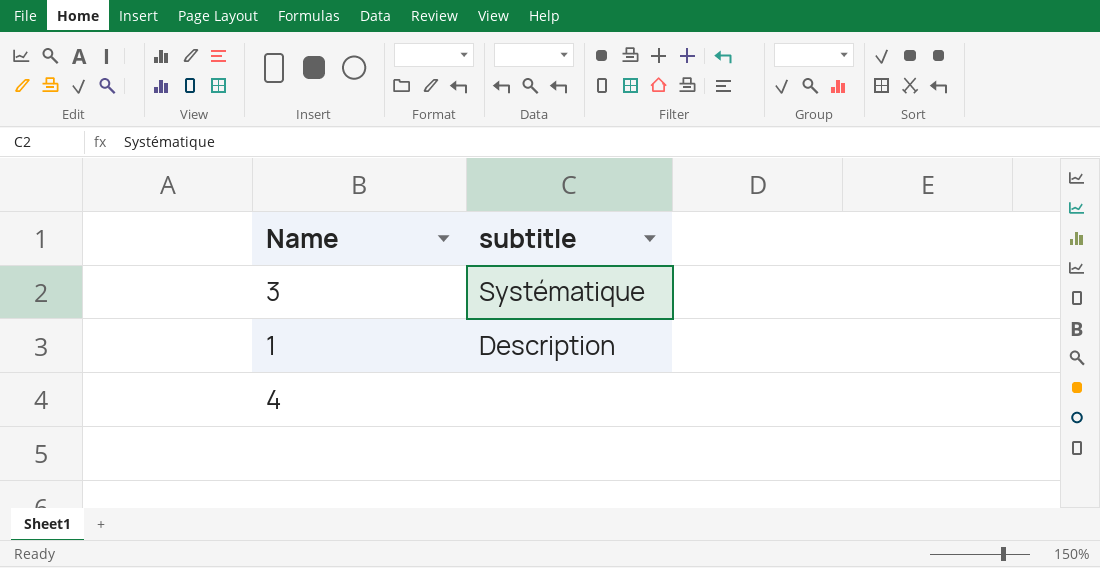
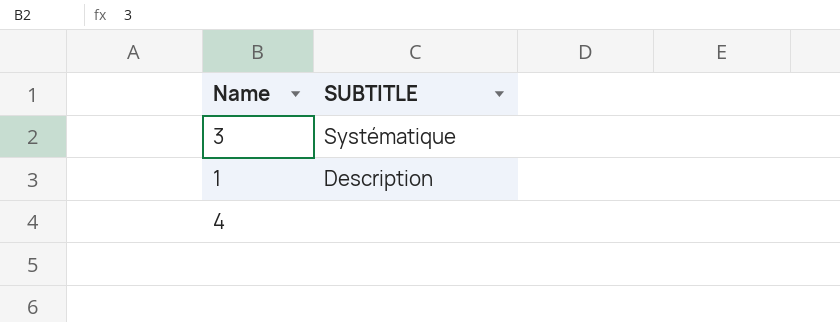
column name: subtitle -> SUBTITLE

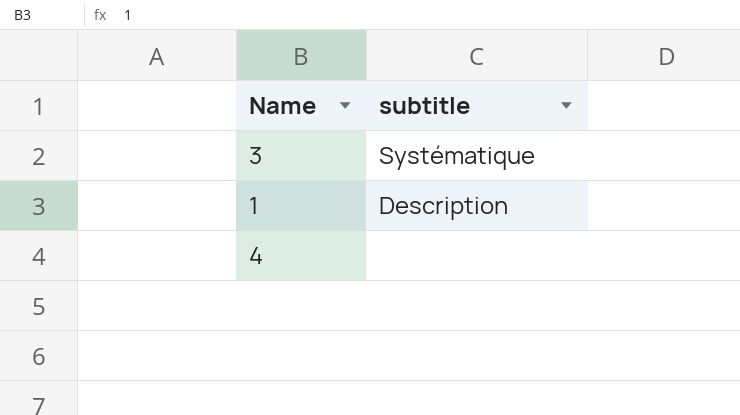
column name: SUBTITLE -> subtitle

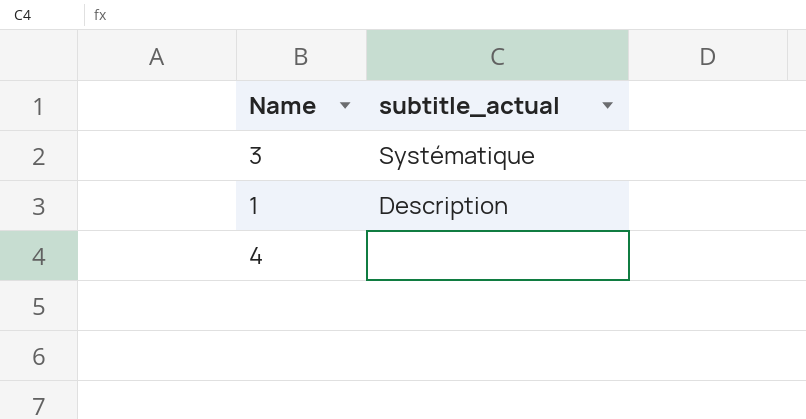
column name: subtitle -> subtitle_actual

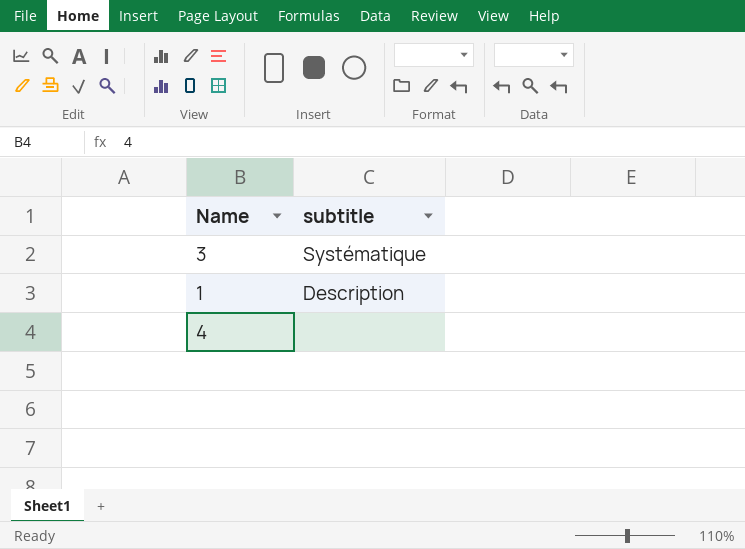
column name: subtitle_actual -> subtitle

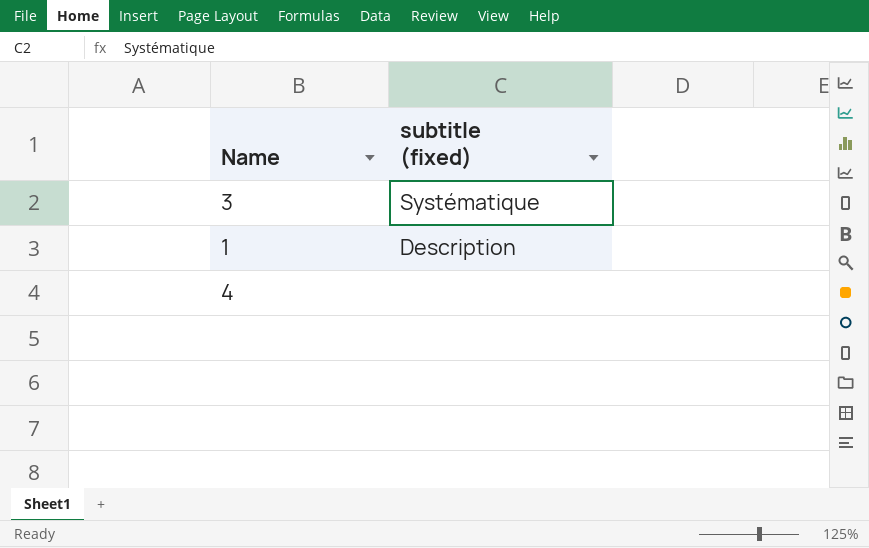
column name: subtitle -> subtitle (fixed)

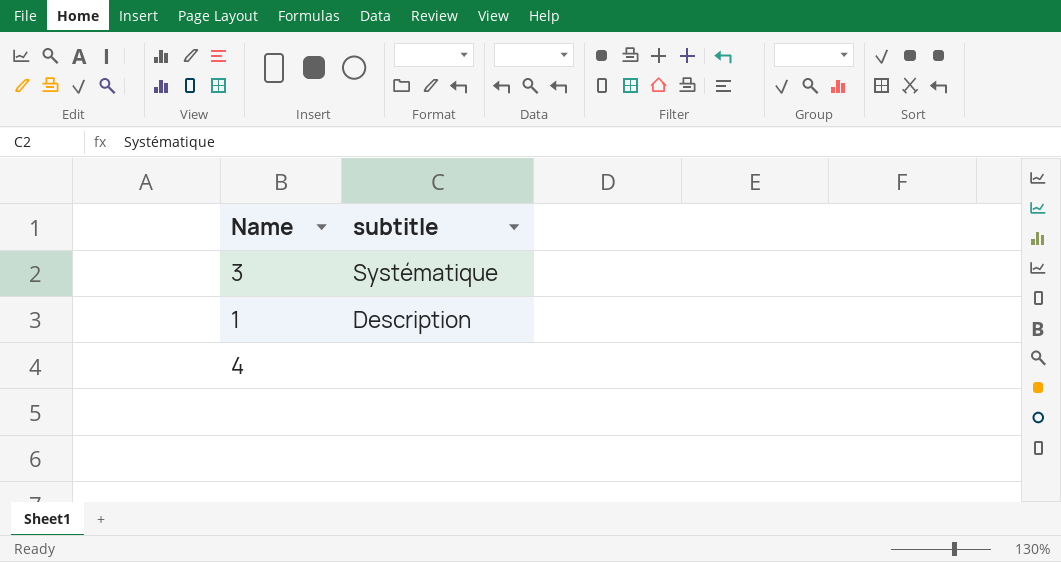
column name: subtitle (fixed) -> subtitle

